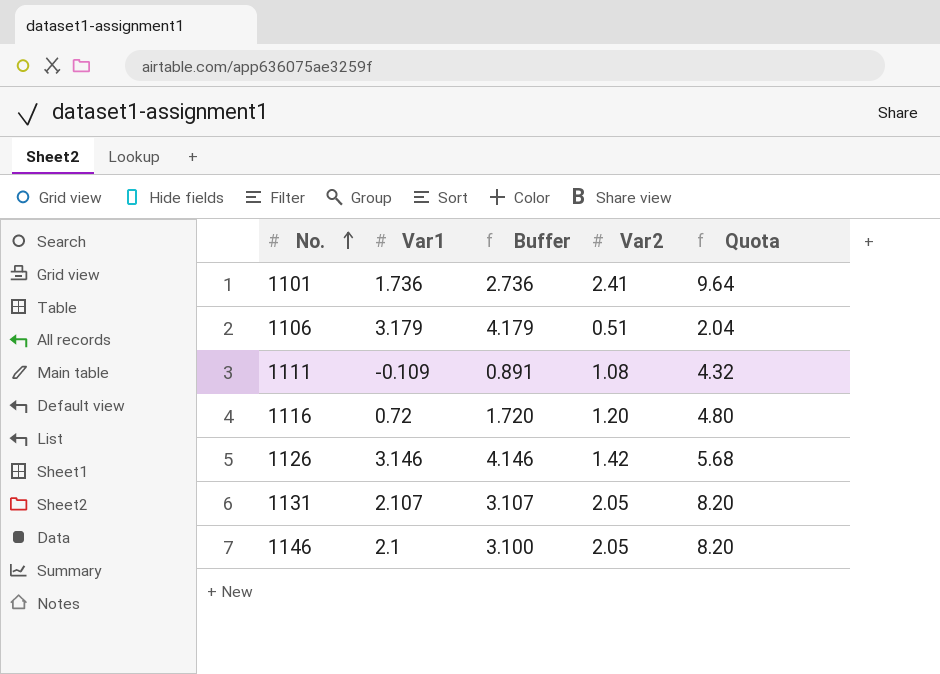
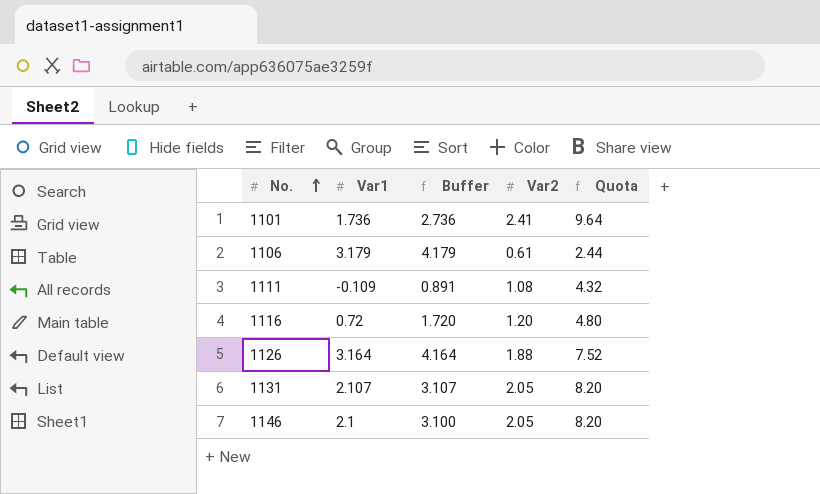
1106 | Var2: 0.51 -> 0.61
1106 | Quota: 2.04 -> 2.44
1126 | Var1: 3.146 -> 3.164
1126 | Buffer: 4.146 -> 4.164
1126 | Var2: 1.42 -> 1.88
1126 | Quota: 5.68 -> 7.52

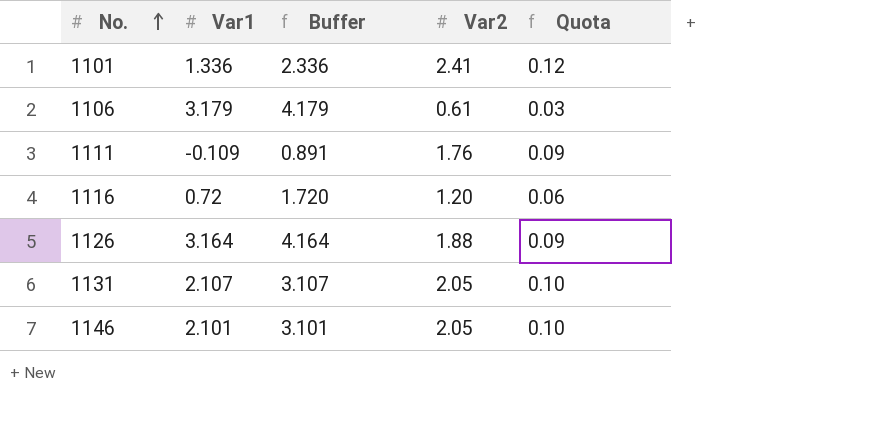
column Quota | formula: [Var2] * 4 -> [Var2] * 0.05
1101 | Var1: 1.736 -> 1.336
1101 | Buffer: 2.736 -> 2.336
1111 | Var2: 1.08 -> 1.76
1146 | Var1: 2.1 -> 2.101
1146 | Buffer: 3.100 -> 3.101

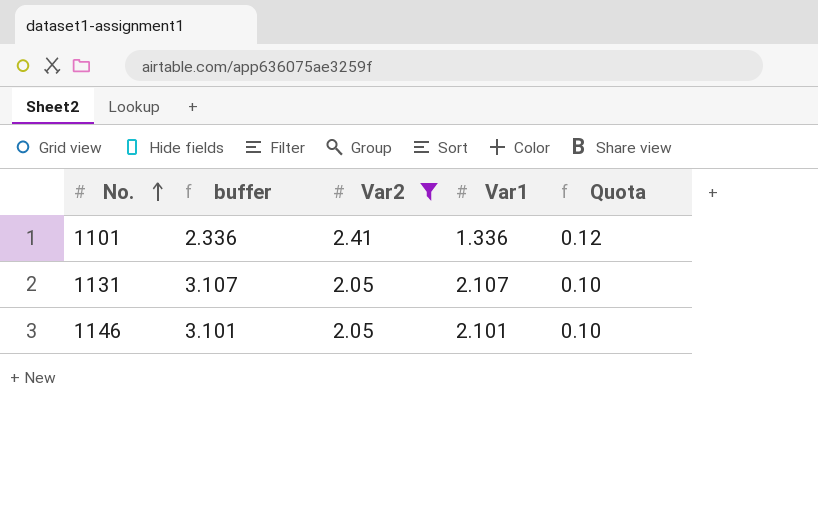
filter: none -> Var2 >= 2.05
column name: Buffer -> buffer
column Var1 | position: 2 -> 4

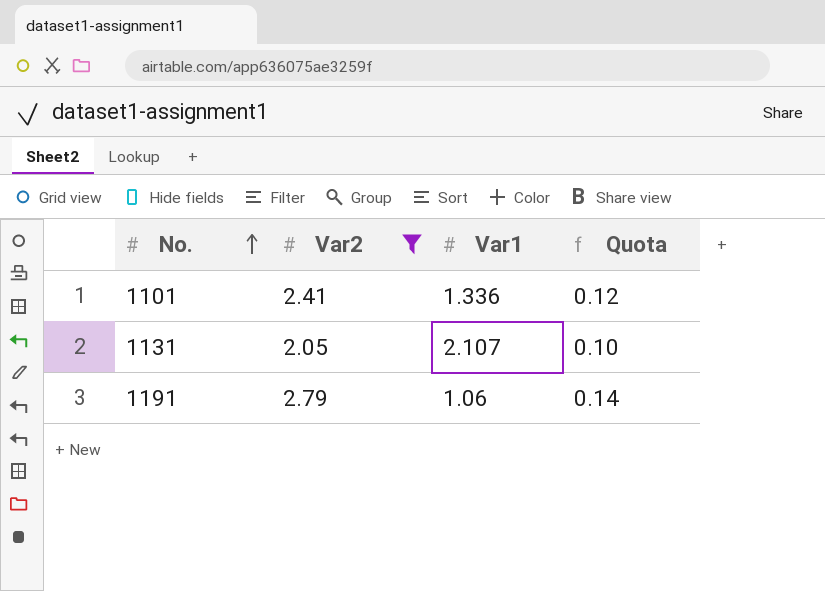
column buffer | formula: [Var1] + 1 -> none
row 1146: 3.101 | 2.05 | 2.101 | 0.10 -> none
row 1191: none -> 2.79 | 1.06 | 0.14

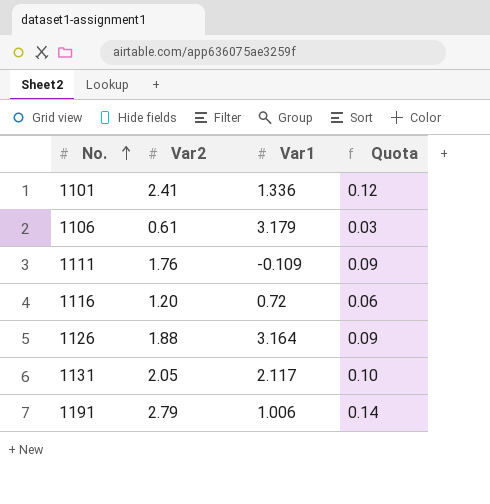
filter: Var2 >= 2.05 -> none
1131 | Var1: 2.107 -> 2.117
1191 | Var1: 1.06 -> 1.006

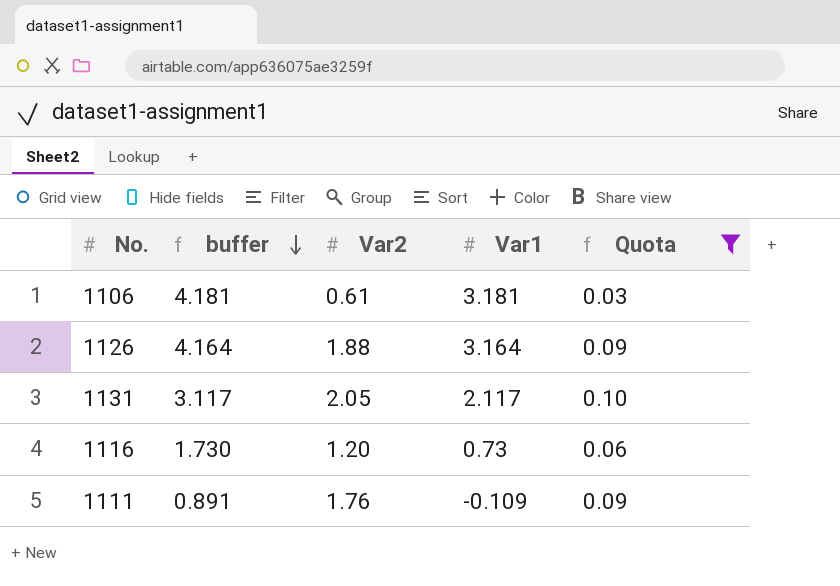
filter: none -> Quota <= 0.10
row order: No. ascending -> buffer descending
column buffer | formula: none -> [Var1] + 1
1106 | Var1: 3.179 -> 3.181
1116 | Var1: 0.72 -> 0.73

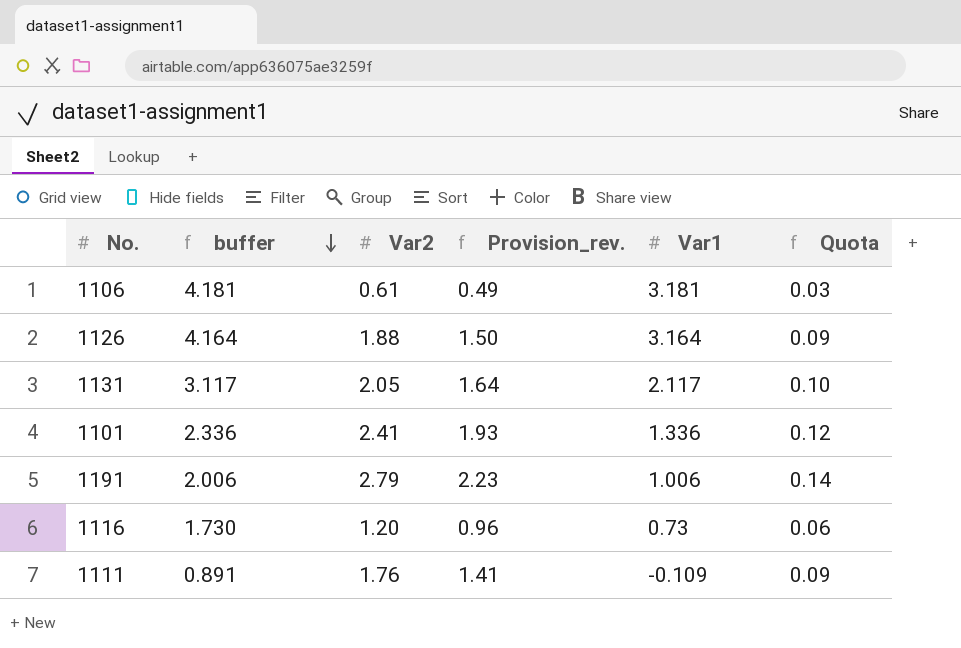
filter: Quota <= 0.10 -> none
column Provision_rev. | formula: none -> [Var2] * 0.8

